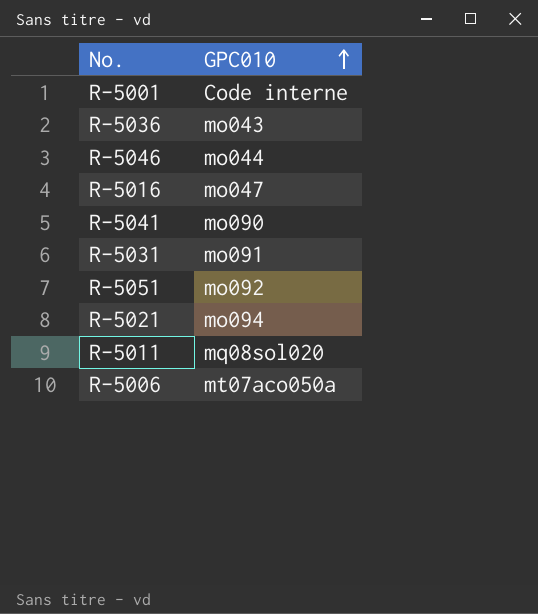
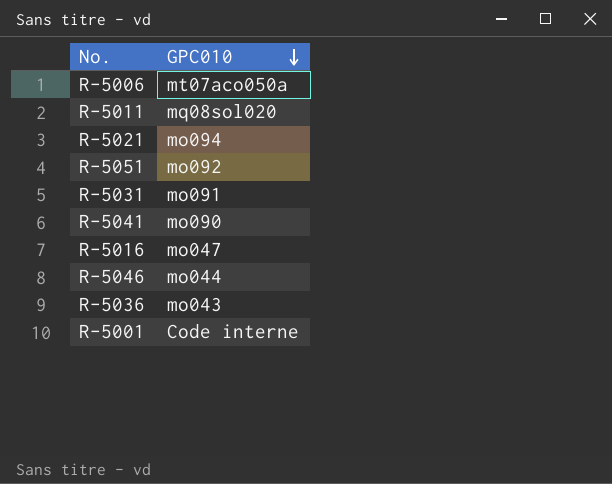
row order: GPC010 ascending -> GPC010 descending

